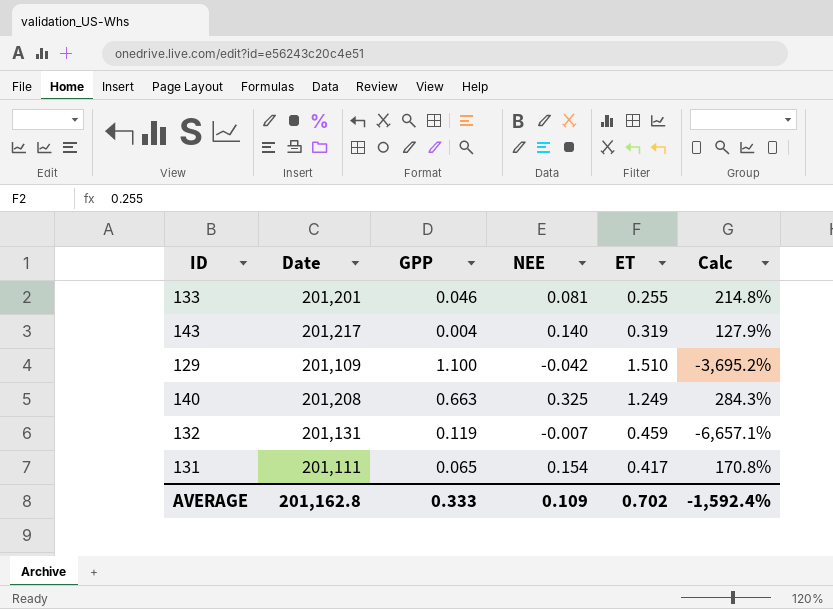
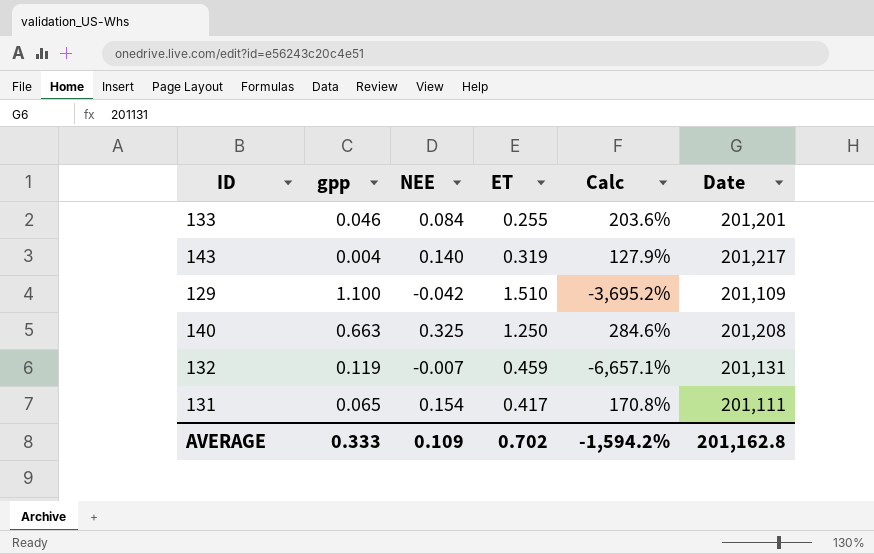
column name: GPP -> gpp
column Date | position: 2 -> 6
133 | NEE: 0.081 -> 0.084
133 | Calc: 214.8% -> 203.6%
140 | ET: 1.249 -> 1.250
140 | Calc: 284.3% -> 284.6%
AVERAGE | Calc: -1,592.4% -> -1,594.2%

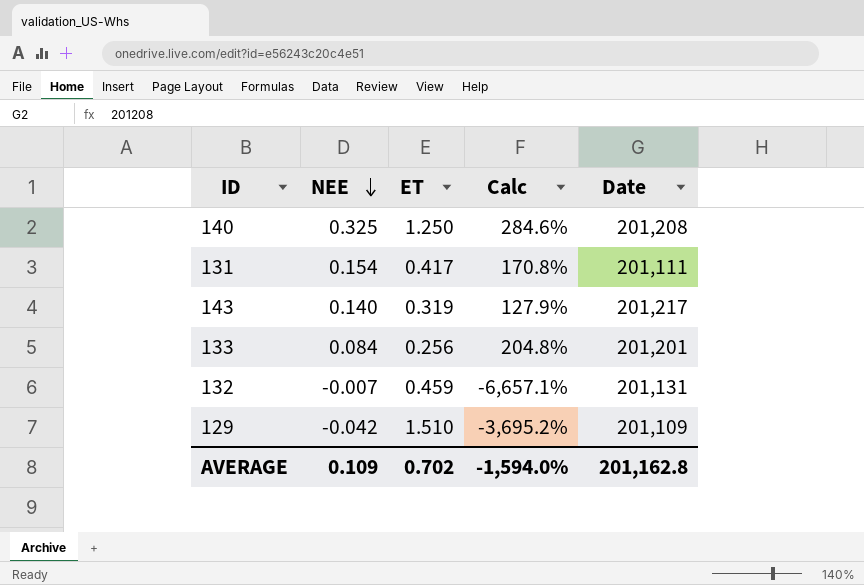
row order: none -> NEE descending
column gpp | position: 2 -> none
133 | ET: 0.255 -> 0.256
133 | Calc: 203.6% -> 204.8%
AVERAGE | Calc: -1,594.2% -> -1,594.0%

